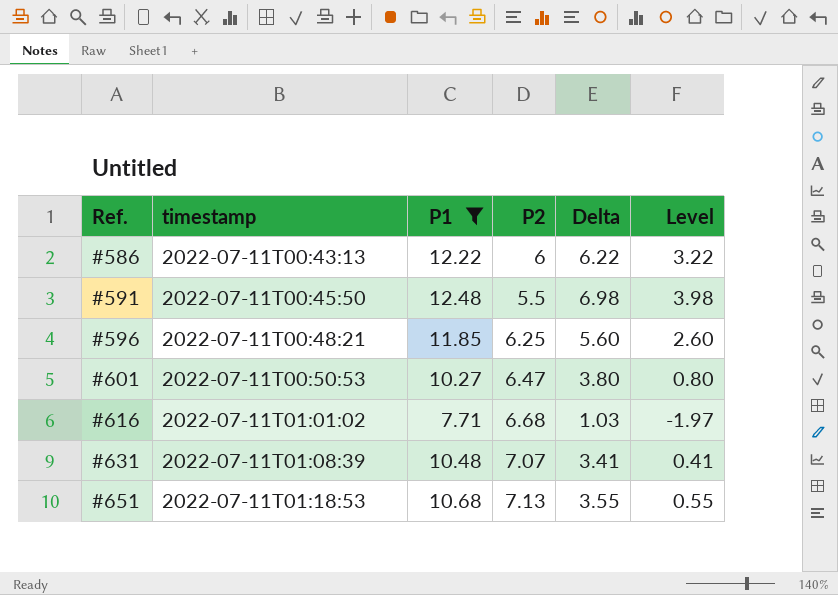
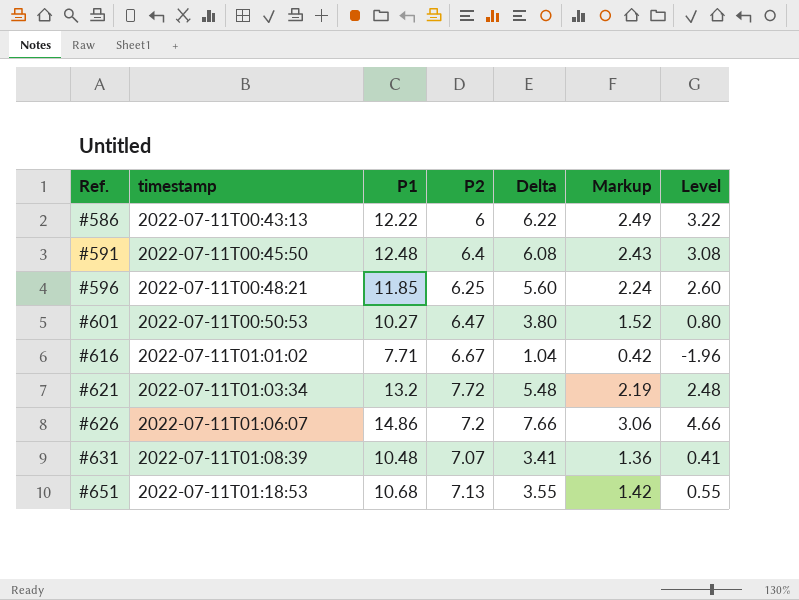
filter: P1 <= 12.48 -> none
column Markup | formula: none -> [Delta] * 0.4
#591 | P2: 5.5 -> 6.4
#591 | Delta: 6.98 -> 6.08
#591 | Level: 3.98 -> 3.08
#616 | P2: 6.68 -> 6.67
#616 | Delta: 1.03 -> 1.04
#616 | Level: -1.97 -> -1.96

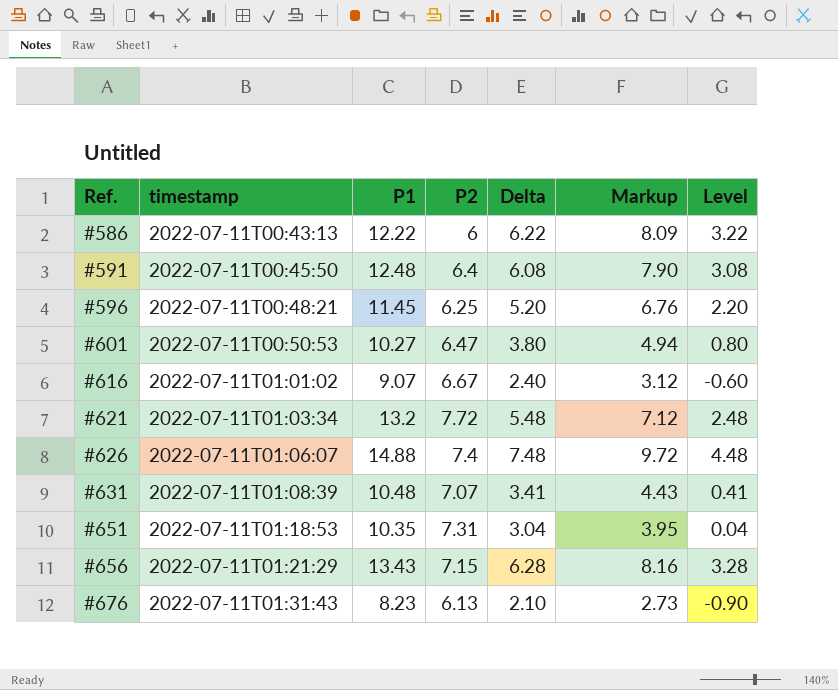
column Markup | formula: [Delta] * 0.4 -> [Delta] * 1.3
#596 | P1: 11.85 -> 11.45
#596 | Delta: 5.60 -> 5.20
#596 | Level: 2.60 -> 2.20
#616 | P1: 7.71 -> 9.07
#616 | Delta: 1.04 -> 2.40
#616 | Level: -1.96 -> -0.60
#626 | P1: 14.86 -> 14.88
#626 | P2: 7.2 -> 7.4
#626 | Delta: 7.66 -> 7.48
#626 | Level: 4.66 -> 4.48
#651 | P1: 10.68 -> 10.35
#651 | P2: 7.13 -> 7.31
#651 | Delta: 3.55 -> 3.04
#651 | Level: 0.55 -> 0.04
row #656: none -> 2022-07-11T01:21:29 | 13.43 | 7.15 | 6.28 | 8.16 | 3.28
row #676: none -> 2022-07-11T01:31:43 | 8.23 | 6.13 | 2.10 | 2.73 | -0.90

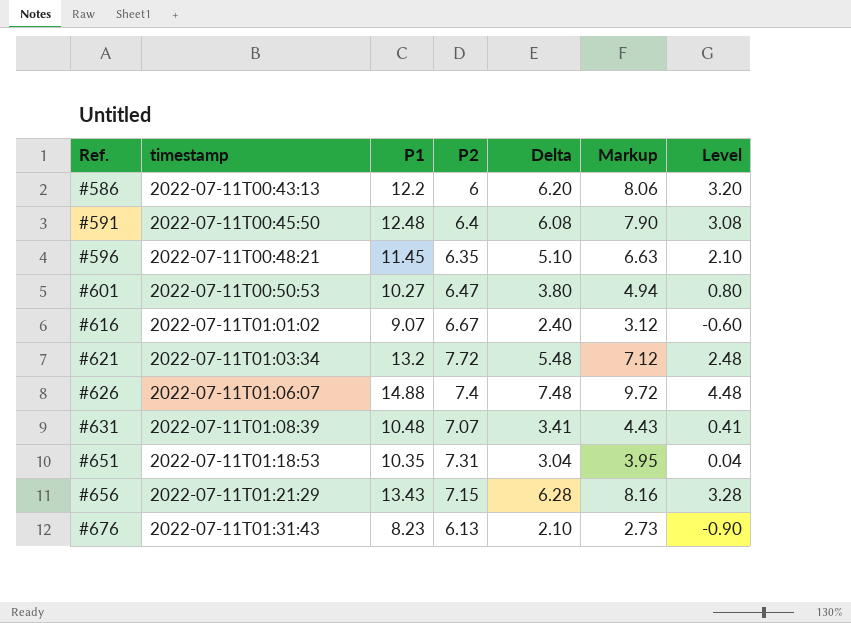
#586 | P1: 12.22 -> 12.2
#586 | Delta: 6.22 -> 6.20
#586 | Markup: 8.09 -> 8.06
#586 | Level: 3.22 -> 3.20
#596 | P2: 6.25 -> 6.35
#596 | Delta: 5.20 -> 5.10
#596 | Markup: 6.76 -> 6.63
#596 | Level: 2.20 -> 2.10

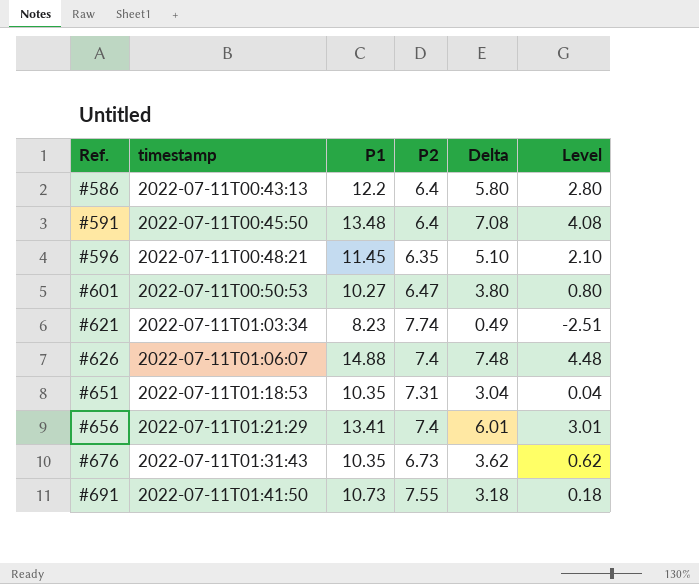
column Markup | formula: [Delta] * 1.3 -> none
row #616: 2022-07-11T01:01:02 | 9.07 | 6.67 | 2.40 | 3.12 | -0.60 -> none
row #631: 2022-07-11T01:08:39 | 10.48 | 7.07 | 3.41 | 4.43 | 0.41 -> none
#586 | P2: 6 -> 6.4
#586 | Delta: 6.20 -> 5.80
#586 | Level: 3.20 -> 2.80
#591 | P1: 12.48 -> 13.48
#591 | Delta: 6.08 -> 7.08
#591 | Level: 3.08 -> 4.08
#621 | P1: 13.2 -> 8.23
#621 | P2: 7.72 -> 7.74
#621 | Delta: 5.48 -> 0.49
#621 | Level: 2.48 -> -2.51
#656 | P1: 13.43 -> 13.41
#656 | P2: 7.15 -> 7.4
#656 | Delta: 6.28 -> 6.01
#656 | Level: 3.28 -> 3.01
#676 | P1: 8.23 -> 10.35
#676 | P2: 6.13 -> 6.73
#676 | Delta: 2.10 -> 3.62
#676 | Level: -0.90 -> 0.62
row #691: none -> 2022-07-11T01:41:50 | 10.73 | 7.55 | 3.18 | 0.18

